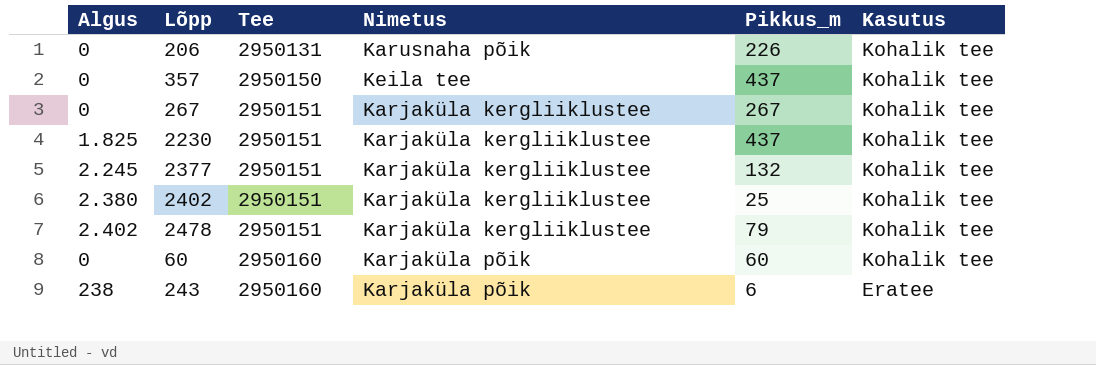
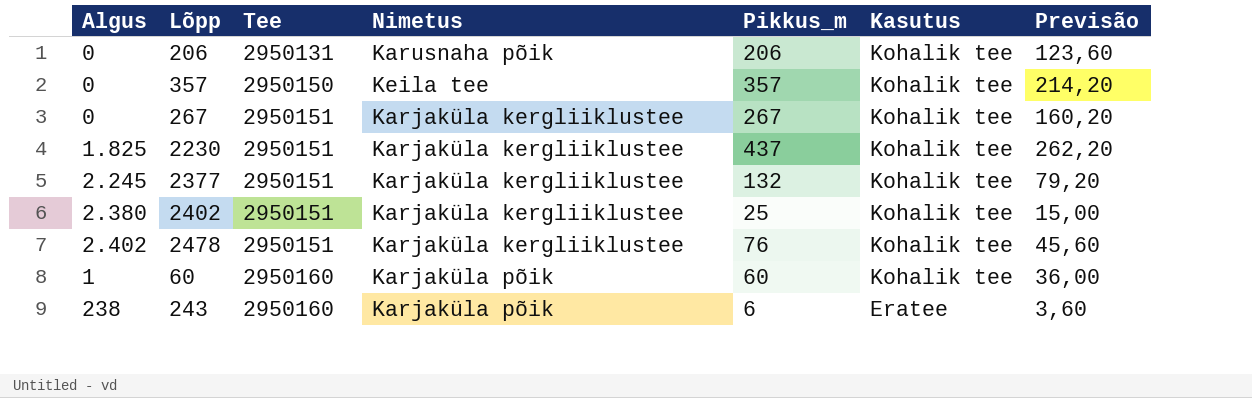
column Previsão | formula: none -> [Pikkus_m] * 0,6
206 | Pikkus_m: 226 -> 206
357 | Pikkus_m: 437 -> 357
2478 | Pikkus_m: 79 -> 76
60 | Algus: 0 -> 1

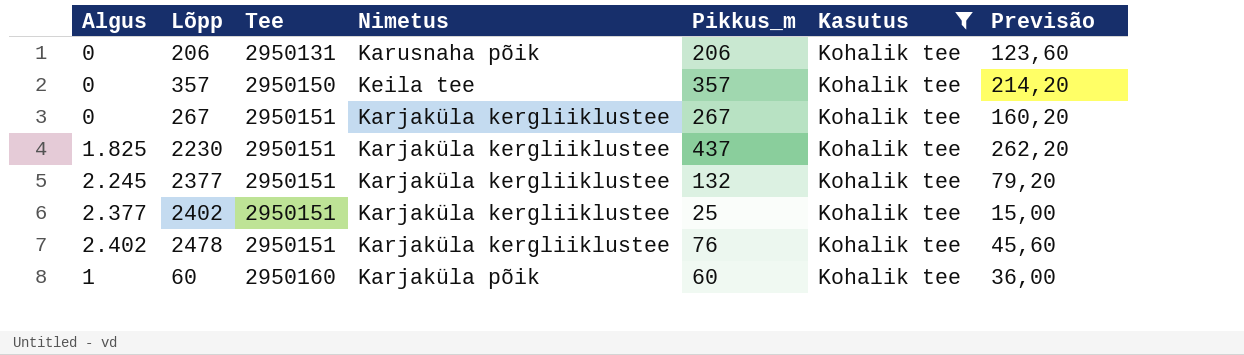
filter: none -> Kasutus = Kohalik tee
2402 | Algus: 2.380 -> 2.377

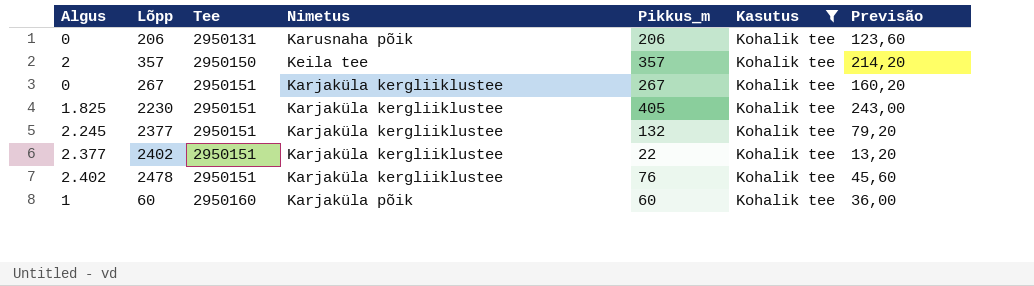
357 | Algus: 0 -> 2
2230 | Pikkus_m: 437 -> 405
2230 | Previsão: 262,20 -> 243,00
2402 | Pikkus_m: 25 -> 22
2402 | Previsão: 15,00 -> 13,20

